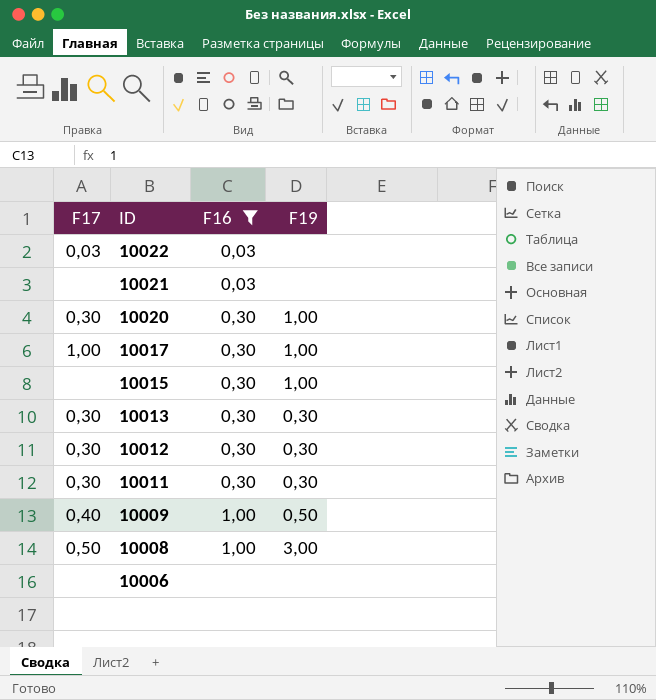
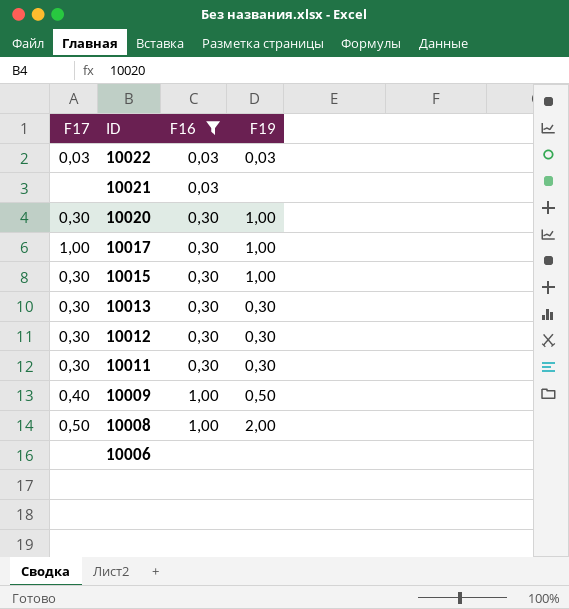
10022 | F19: none -> 0,03
10015 | F17: none -> 0,30
10008 | F19: 3,00 -> 2,00

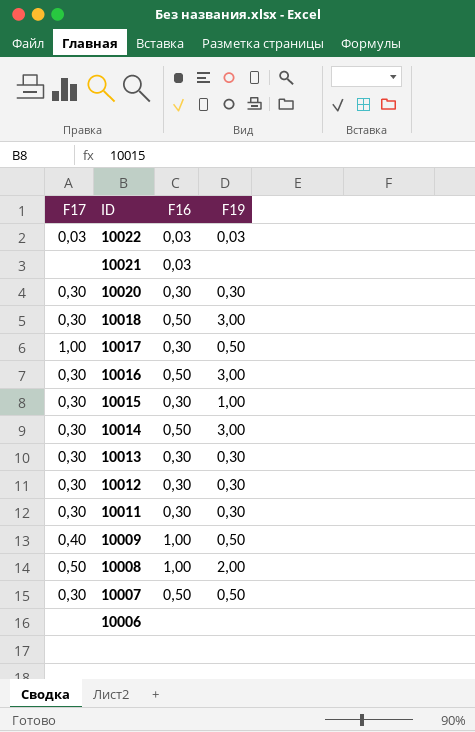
filter: F16 != 0,50 -> none
10020 | F19: 1,00 -> 0,30
10017 | F19: 1,00 -> 0,50

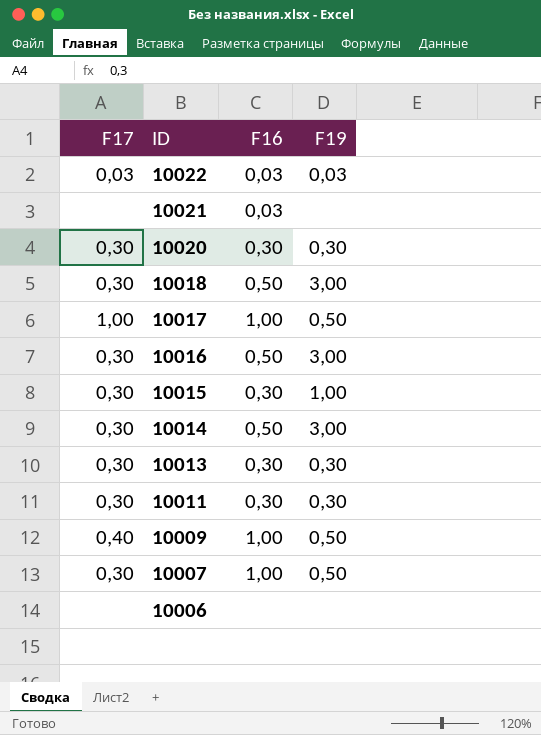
row 10012: 0,30 | 0,30 | 0,30 -> none
row 10008: 0,50 | 1,00 | 2,00 -> none
10017 | F16: 0,30 -> 1,00
10007 | F16: 0,50 -> 1,00

